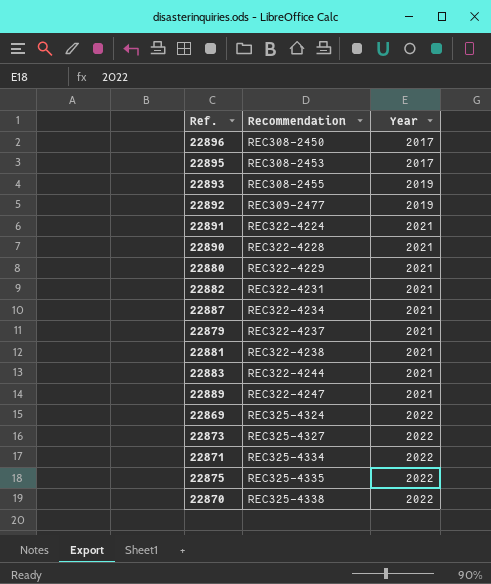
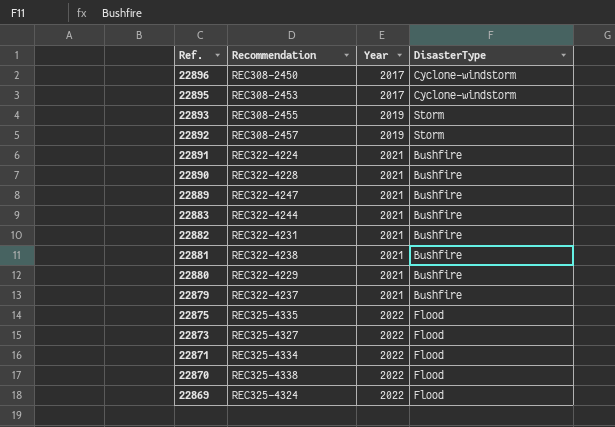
row order: Recommendation ascending -> Ref. descending
column DisasterType | position: none -> 4
row 22887: REC322-4234 | 2021 -> none
22892 | Recommendation: REC309-2477 -> REC308-2457

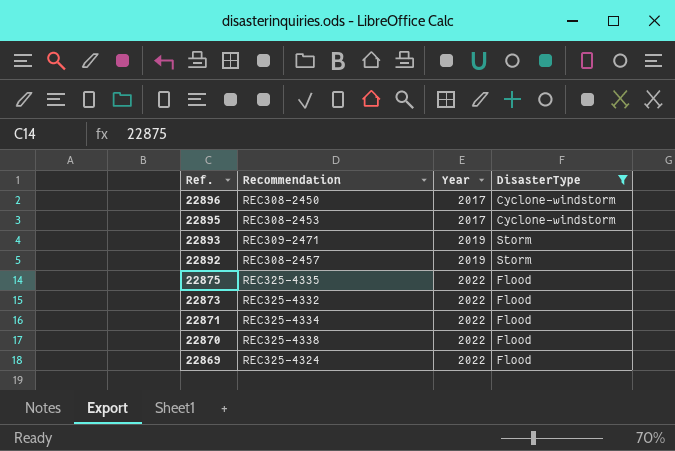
filter: none -> DisasterType != Bushfire
22893 | Recommendation: REC308-2455 -> REC309-2471
22873 | Recommendation: REC325-4327 -> REC325-4332

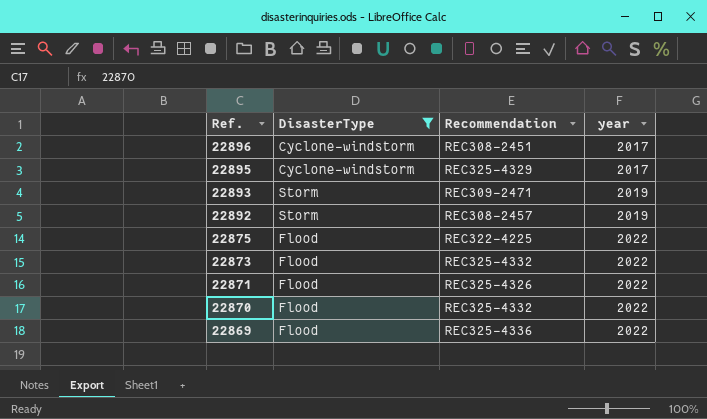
column DisasterType | position: 4 -> 2
column name: Year -> year
22896 | Recommendation: REC308-2450 -> REC308-2451
22895 | Recommendation: REC308-2453 -> REC325-4329
22875 | Recommendation: REC325-4335 -> REC322-4225
22871 | Recommendation: REC325-4334 -> REC325-4326
22870 | Recommendation: REC325-4338 -> REC325-4332
22869 | Recommendation: REC325-4324 -> REC325-4336

